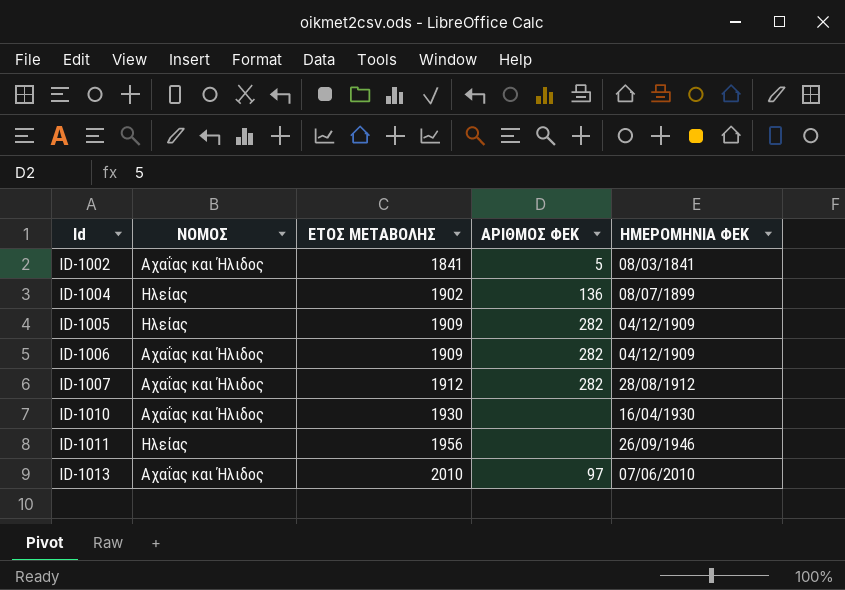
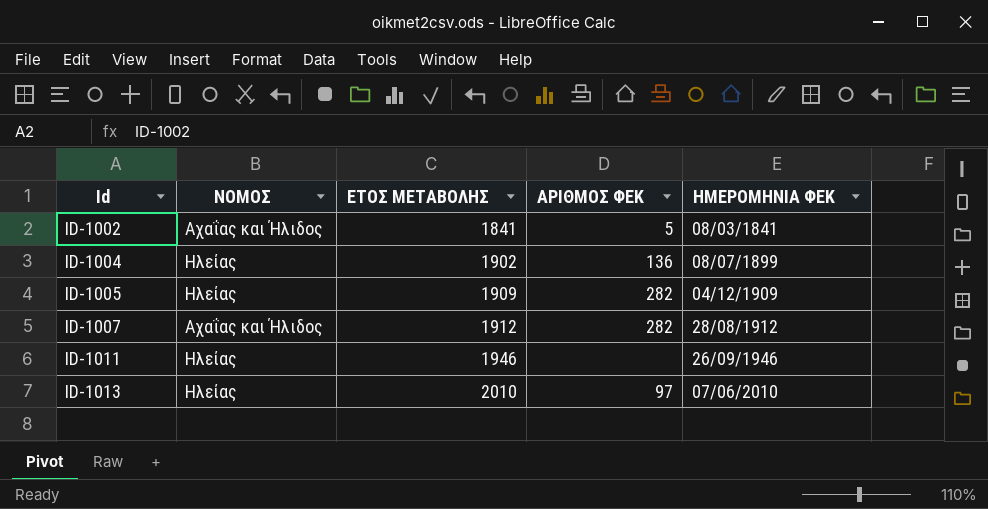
row ID-1006: Αχαΐας και Ήλιδος | 1909 | 282 | 04/12/1909 -> none
row ID-1010: Αχαΐας και Ήλιδος | 1930 | none | 16/04/1930 -> none
ID-1011 | ΕΤΟΣ ΜΕΤΑΒΟΛΗΣ: 1956 -> 1946
ID-1013 | ΝΟΜΟΣ: Αχαΐας και Ήλιδος -> Ηλείας

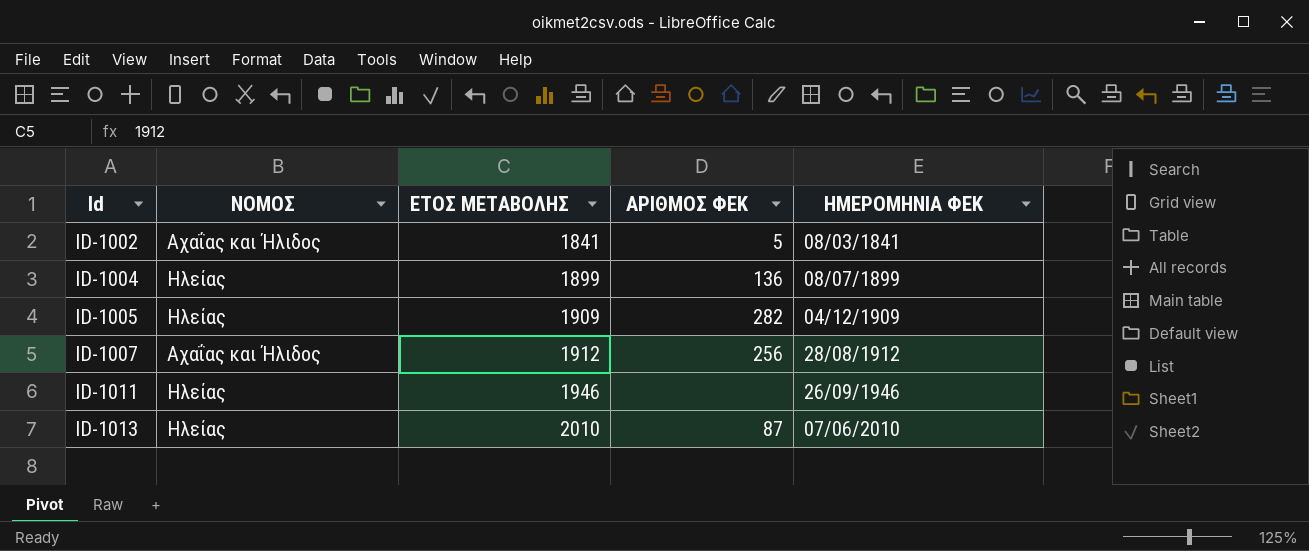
ID-1004 | ΕΤΟΣ ΜΕΤΑΒΟΛΗΣ: 1902 -> 1899
ID-1007 | ΑΡΙΘΜΟΣ ΦΕΚ: 282 -> 256
ID-1013 | ΑΡΙΘΜΟΣ ΦΕΚ: 97 -> 87

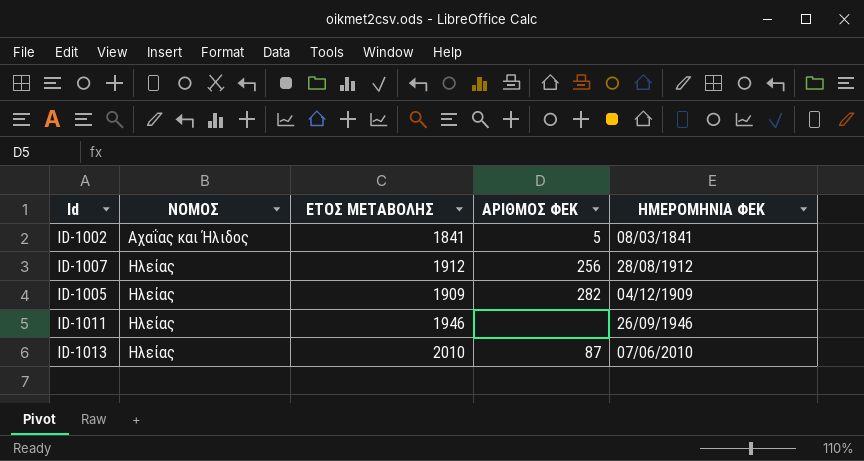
row order: Id ascending -> ΝΟΜΟΣ ascending
row ID-1004: Ηλείας | 1899 | 136 | 08/07/1899 -> none
ID-1007 | ΝΟΜΟΣ: Αχαΐας και Ήλιδος -> Ηλείας

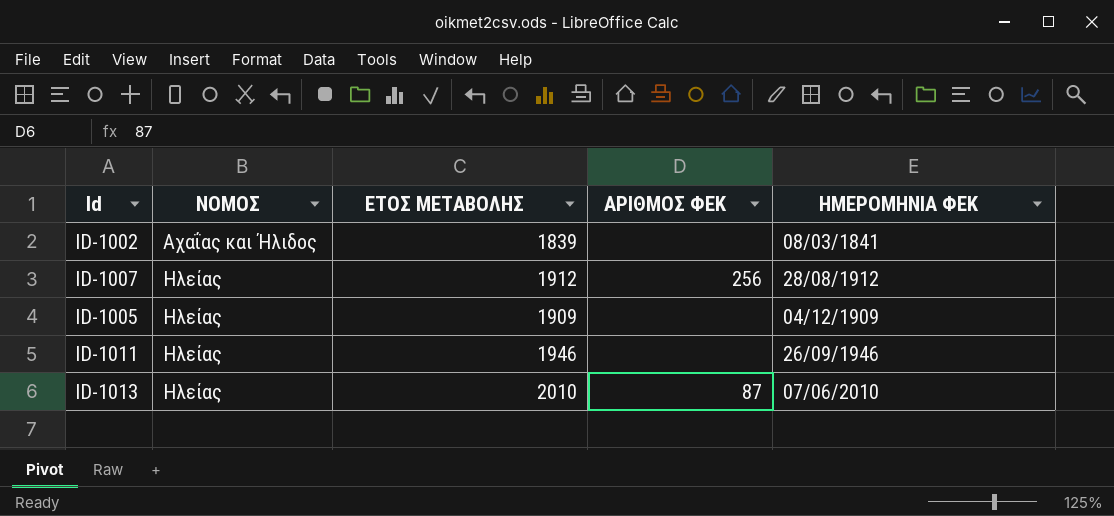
ID-1002 | ΕΤΟΣ ΜΕΤΑΒΟΛΗΣ: 1841 -> 1839
ID-1002 | ΑΡΙΘΜΟΣ ΦΕΚ: 5 -> none
ID-1005 | ΑΡΙΘΜΟΣ ΦΕΚ: 282 -> none

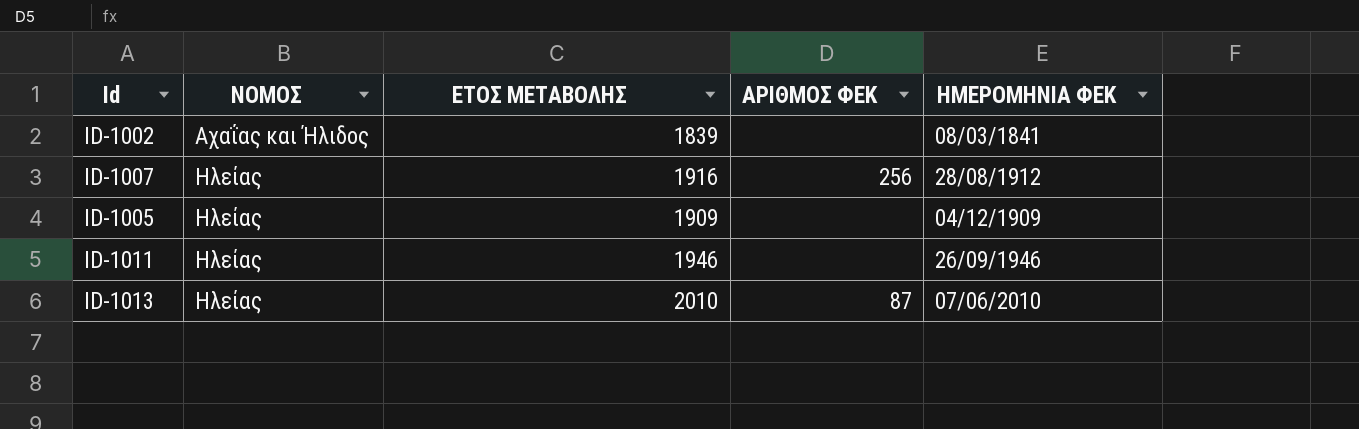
ID-1007 | ΕΤΟΣ ΜΕΤΑΒΟΛΗΣ: 1912 -> 1916

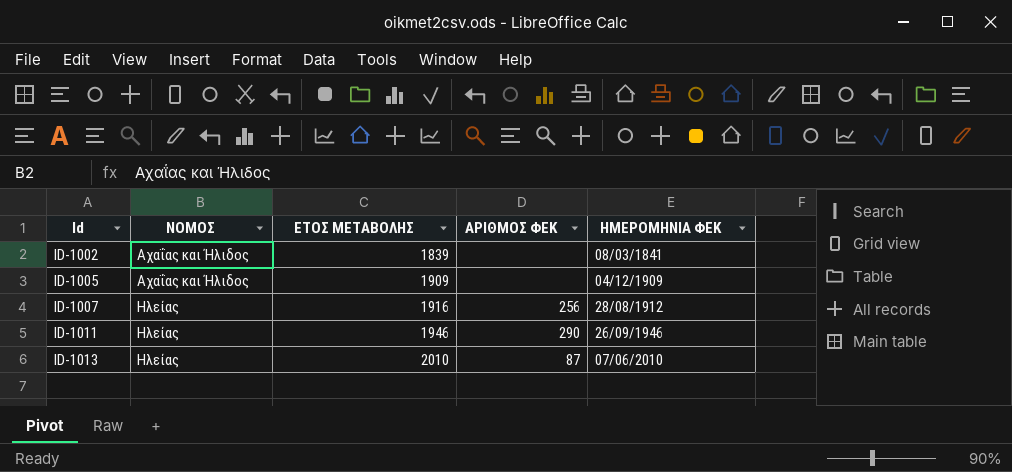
row order: ΝΟΜΟΣ ascending -> Id ascending
ID-1005 | ΝΟΜΟΣ: Ηλείας -> Αχαΐας και Ήλιδος
ID-1011 | ΑΡΙΘΜΟΣ ΦΕΚ: none -> 290

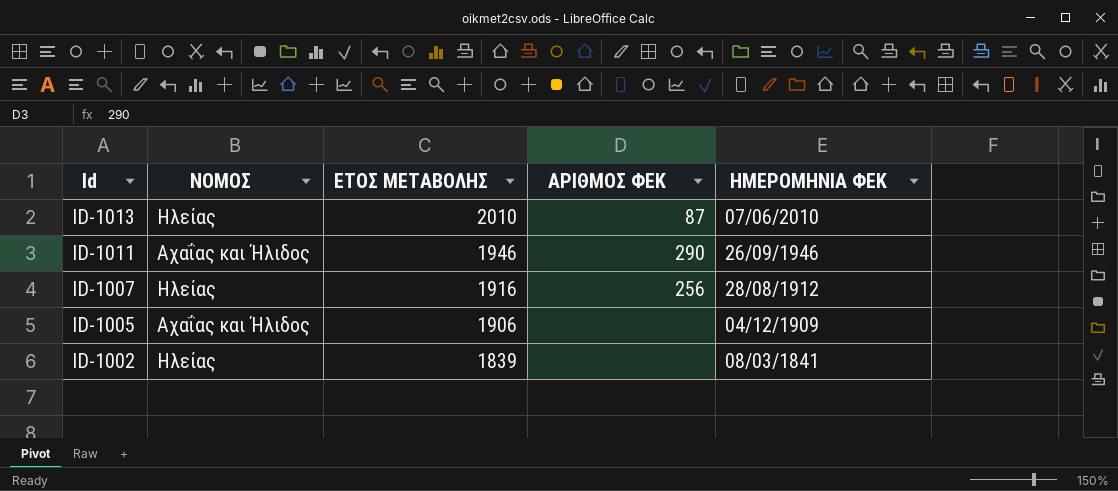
row order: Id ascending -> Id descending
ID-1011 | ΝΟΜΟΣ: Ηλείας -> Αχαΐας και Ήλιδος
ID-1005 | ΕΤΟΣ ΜΕΤΑΒΟΛΗΣ: 1909 -> 1906
ID-1002 | ΝΟΜΟΣ: Αχαΐας και Ήλιδος -> Ηλείας

